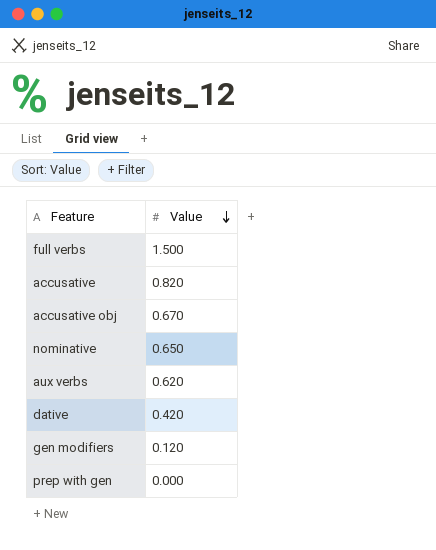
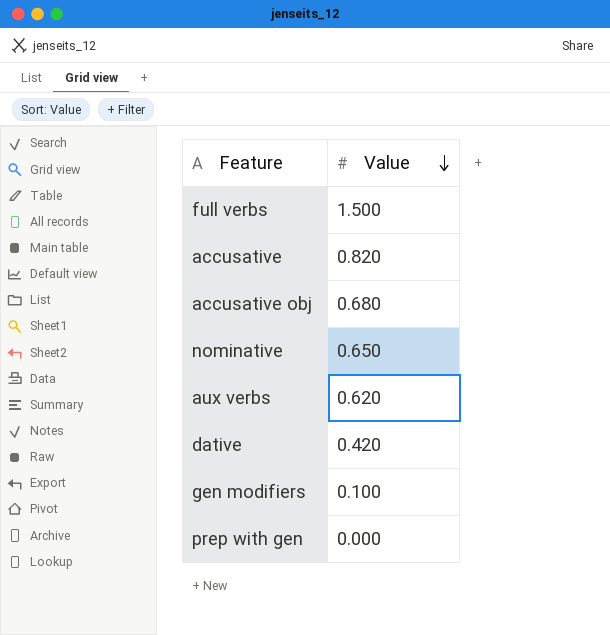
accusative obj | Value: 0.670 -> 0.680
gen modifiers | Value: 0.120 -> 0.100

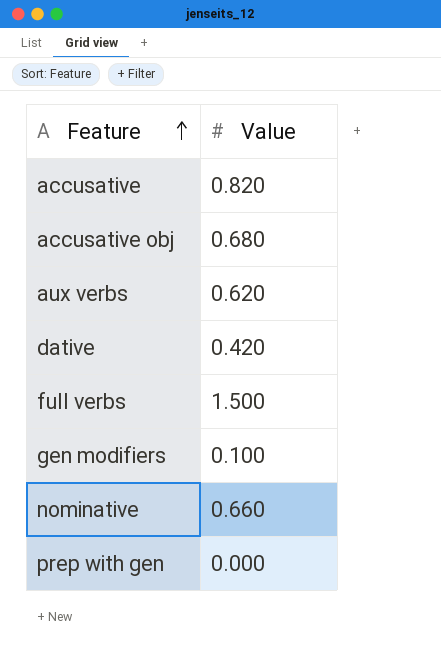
row order: Value descending -> Feature ascending
nominative | Value: 0.650 -> 0.660

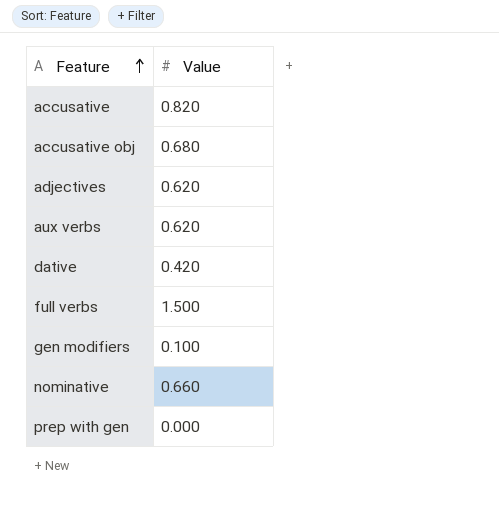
row adjectives: none -> 0.620

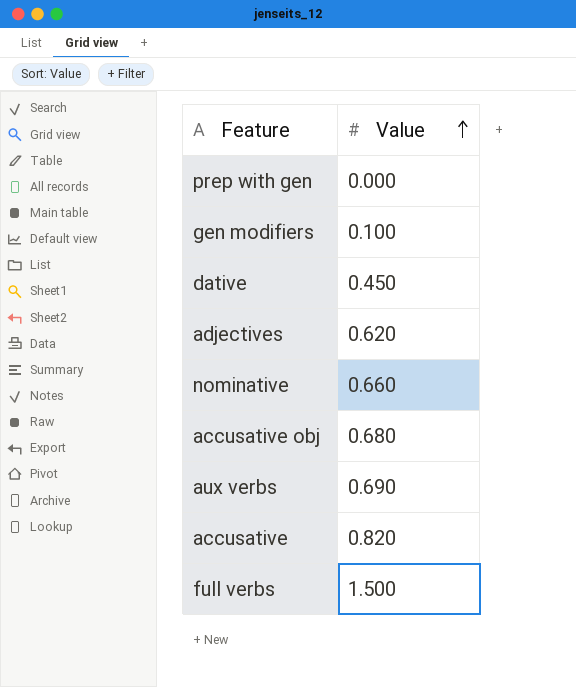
row order: Feature ascending -> Value ascending
dative | Value: 0.420 -> 0.450
aux verbs | Value: 0.620 -> 0.690

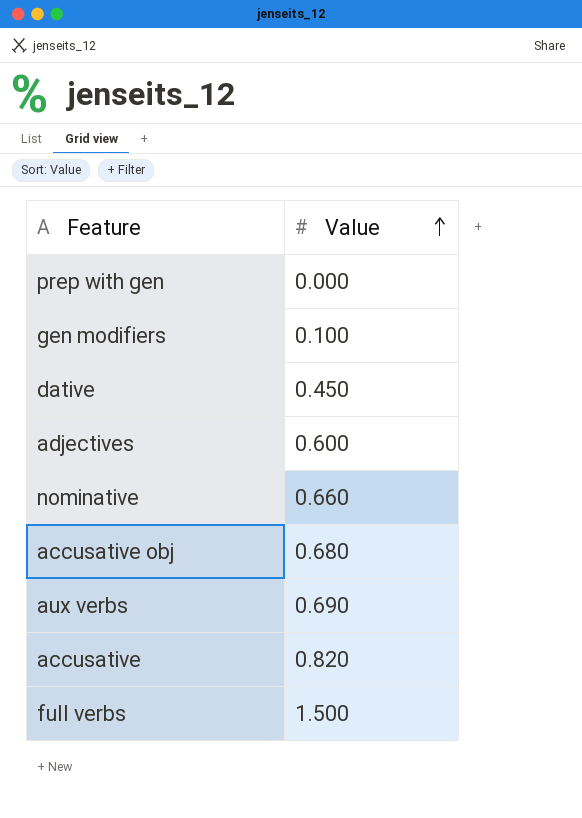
adjectives | Value: 0.620 -> 0.600

